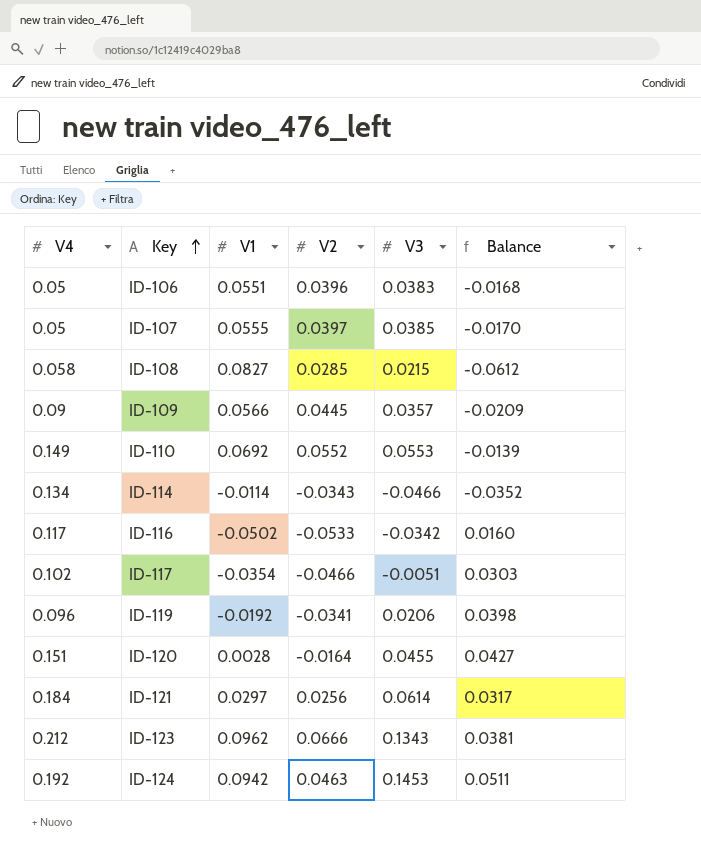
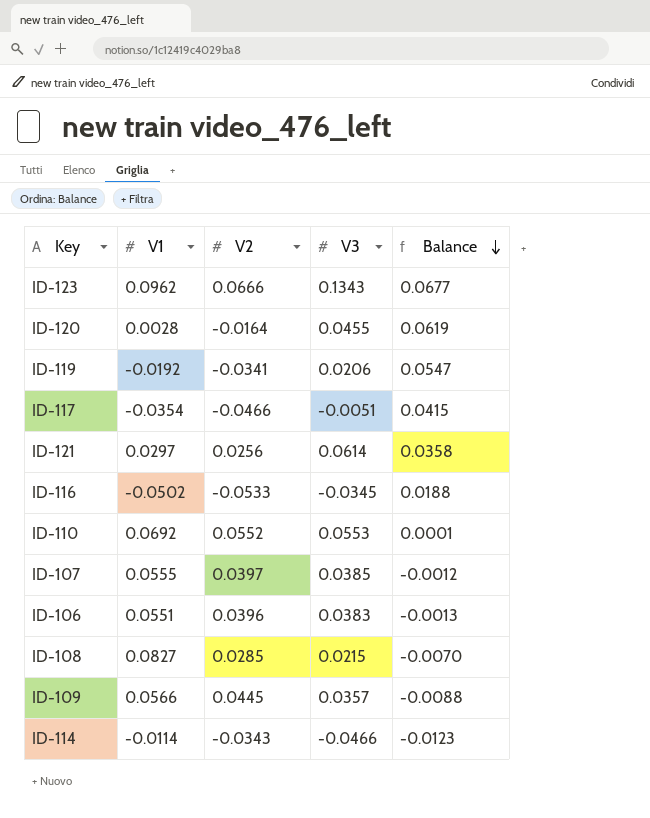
row order: Key ascending -> Balance descending
column V4 | position: 1 -> none
column Balance | formula: [V3] - [V1] -> [V3] - [V2]
row ID-124: 0.192 | 0.0942 | 0.0463 | 0.1453 | 0.0511 -> none
ID-116 | V3: -0.0342 -> -0.0345

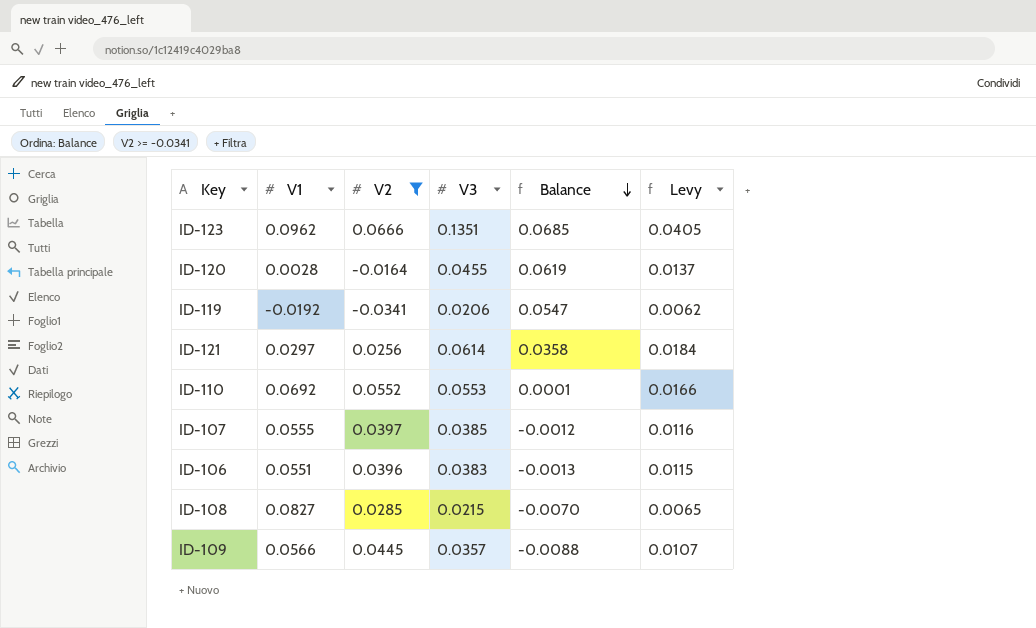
filter: none -> V2 >= -0.0341
column Levy | formula: none -> [V3] * 0.3
ID-123 | V3: 0.1343 -> 0.1351
ID-123 | Balance: 0.0677 -> 0.0685

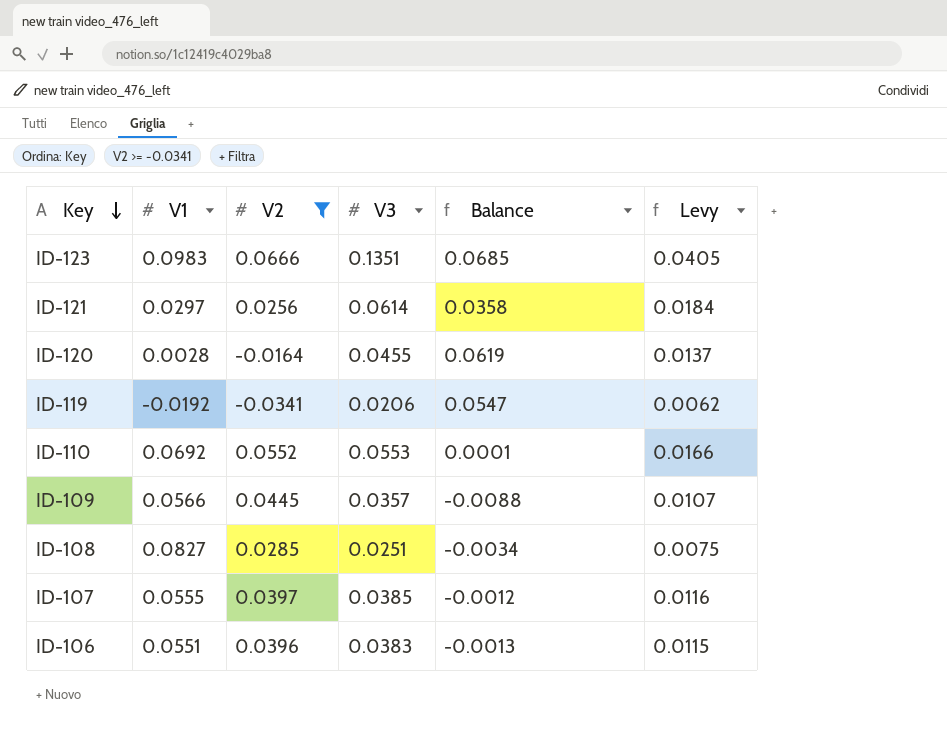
row order: Balance descending -> Key descending
ID-123 | V1: 0.0962 -> 0.0983
ID-108 | V3: 0.0215 -> 0.0251
ID-108 | Balance: -0.0070 -> -0.0034
ID-108 | Levy: 0.0065 -> 0.0075

